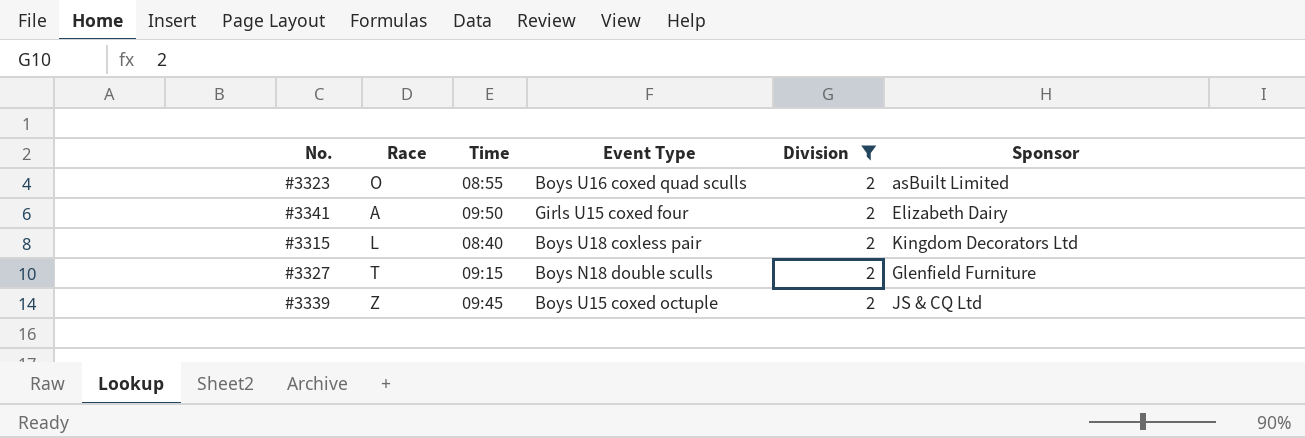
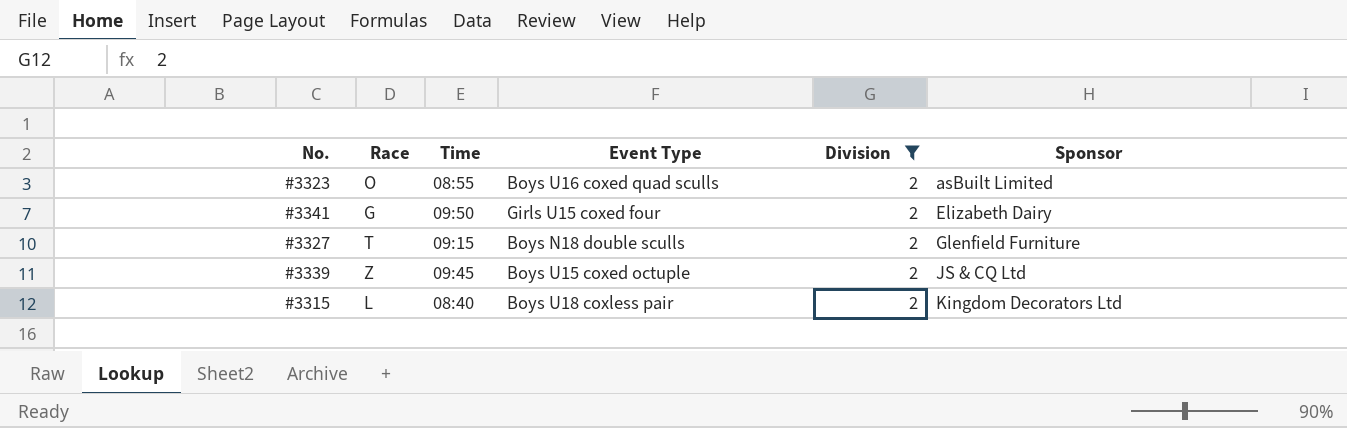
row order: none -> Sponsor ascending
#3341 | Race: A -> G

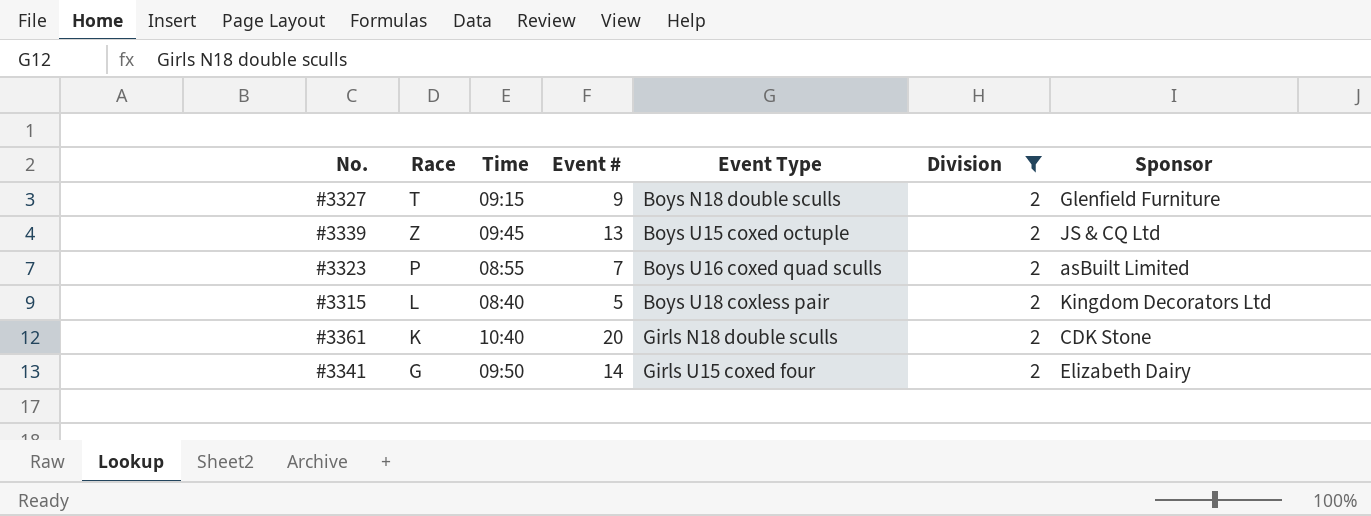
row order: Sponsor ascending -> Event Type ascending
column Event # | position: none -> 4
#3323 | Race: O -> P
row #3361: none -> K | 10:40 | 20 | Girls N18 double sculls | 2 | CDK Stone

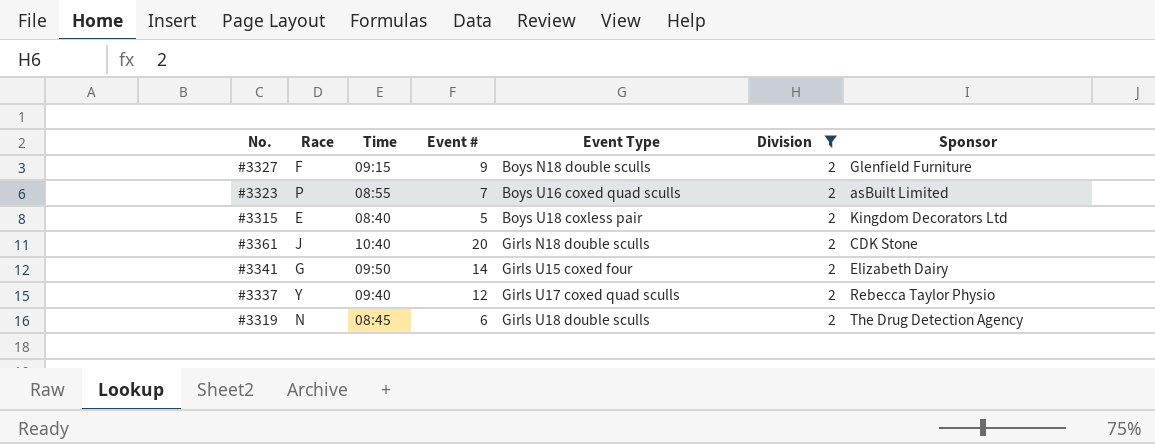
row #3339: Z | 09:45 | 13 | Boys U15 coxed octuple | 2 | JS & CQ Ltd -> none
#3327 | Race: T -> F
#3315 | Race: L -> E
#3361 | Race: K -> J
row #3337: none -> Y | 09:40 | 12 | Girls U17 coxed quad sculls | 2 | Rebecca Taylor Physio
row #3319: none -> N | 08:45 | 6 | Girls U18 double sculls | 2 | The Drug Detection Agency

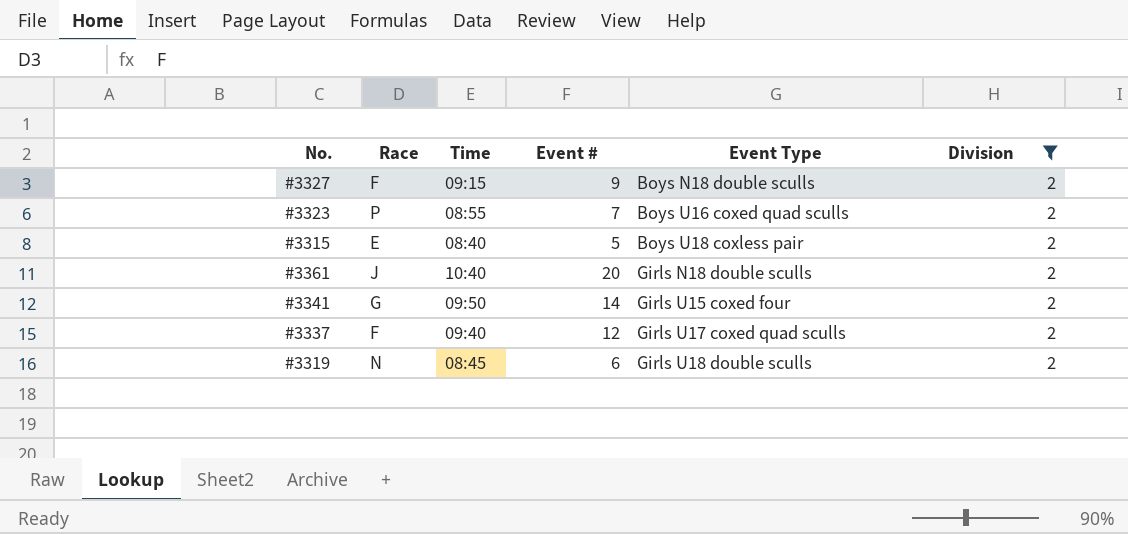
column Sponsor | position: 7 -> none
#3337 | Race: Y -> F

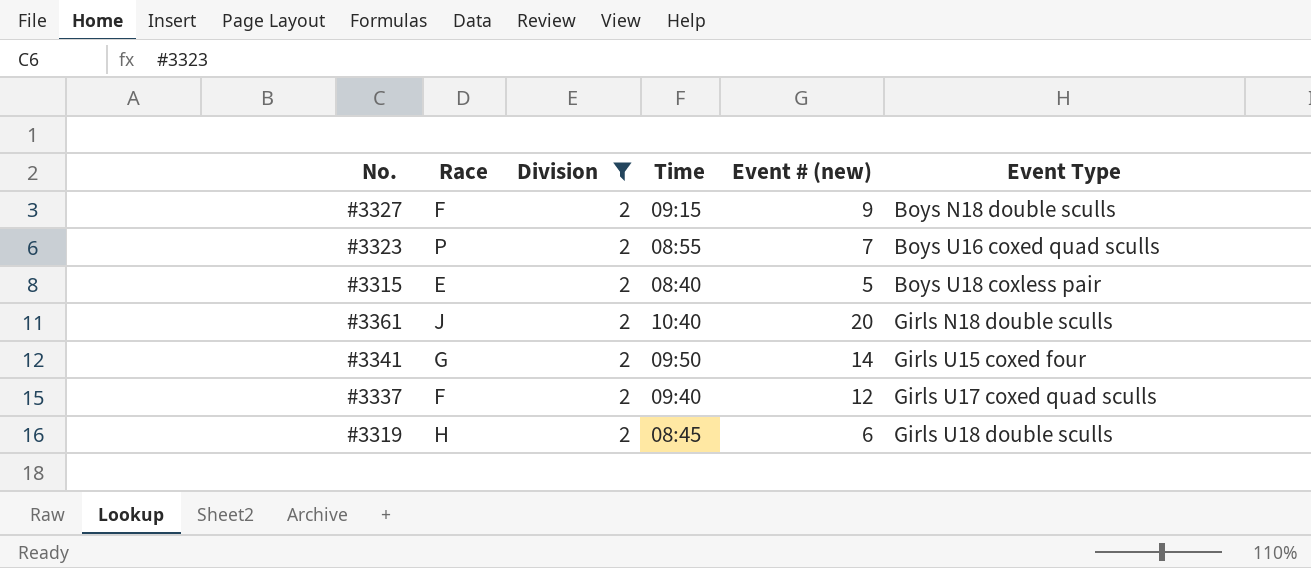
column Division | position: 6 -> 3
column name: Event # -> Event # (new)
#3319 | Race: N -> H

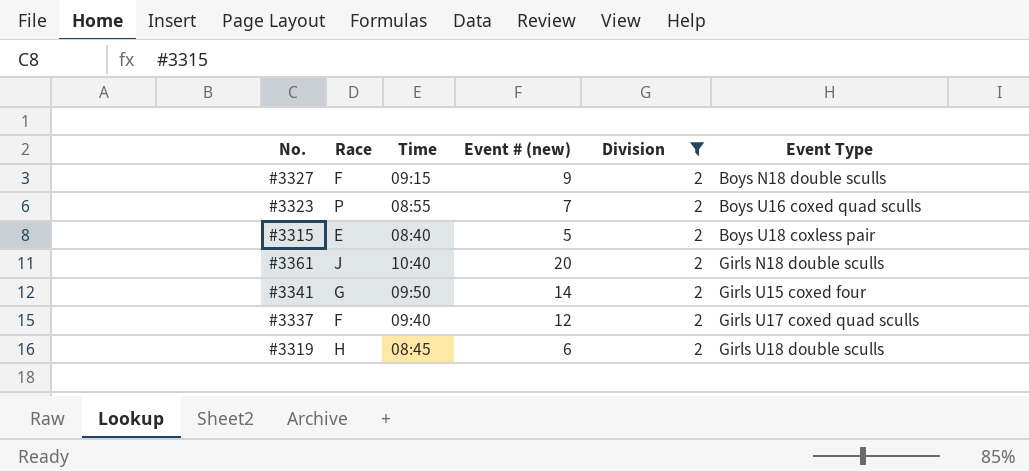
column Division | position: 3 -> 5

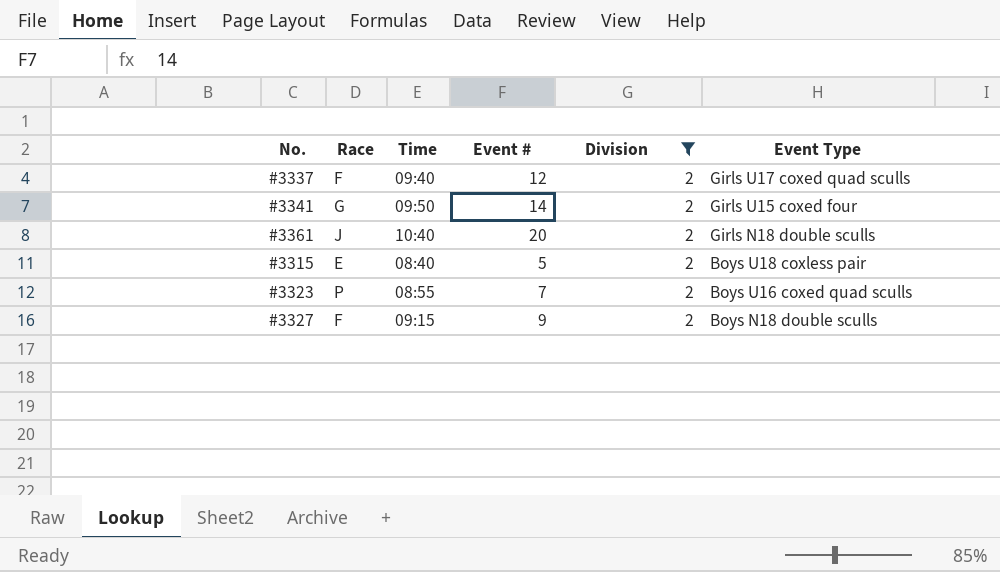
row order: Event Type ascending -> Event Type descending
column name: Event # (new) -> Event #
row #3319: H | 08:45 | 6 | 2 | Girls U18 double sculls -> none

